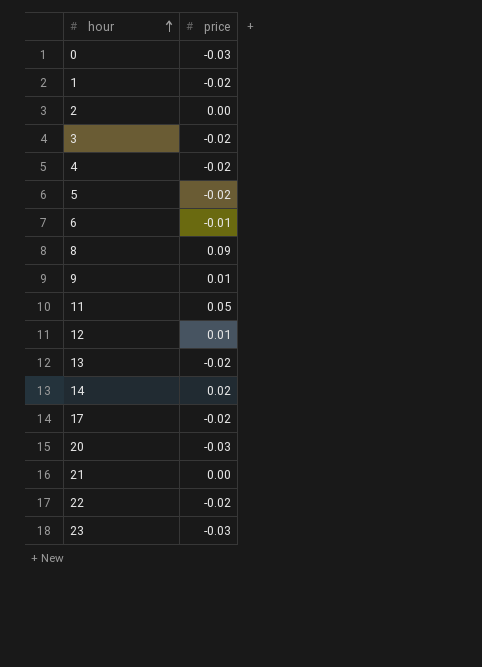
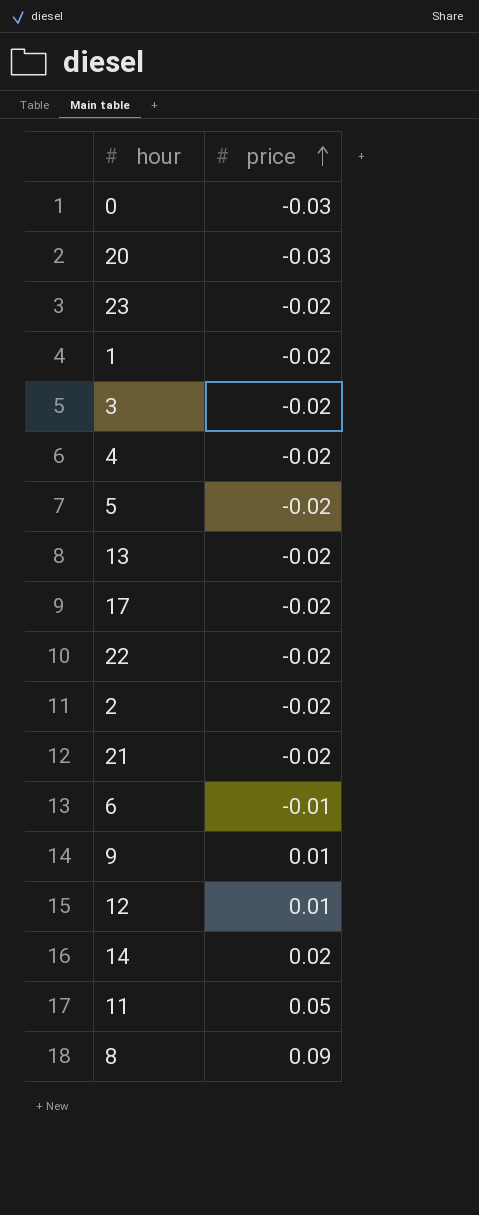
row order: hour ascending -> price ascending
23 | price: -0.03 -> -0.02
2 | price: 0.00 -> -0.02
21 | price: 0.00 -> -0.02

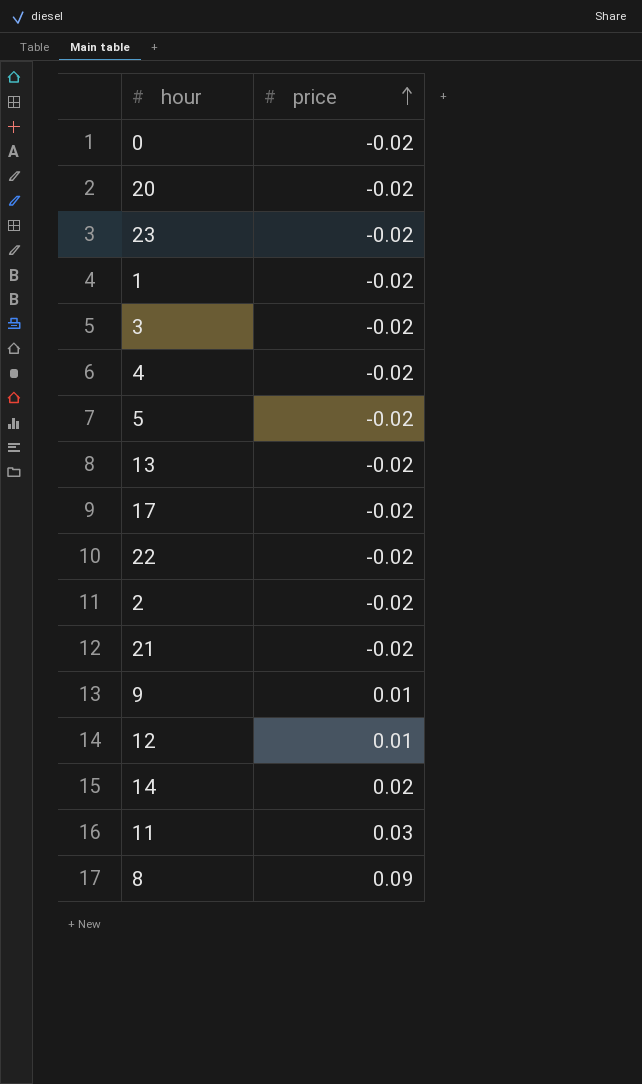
row 6: -0.01 -> none
0 | price: -0.03 -> -0.02
20 | price: -0.03 -> -0.02
11 | price: 0.05 -> 0.03

